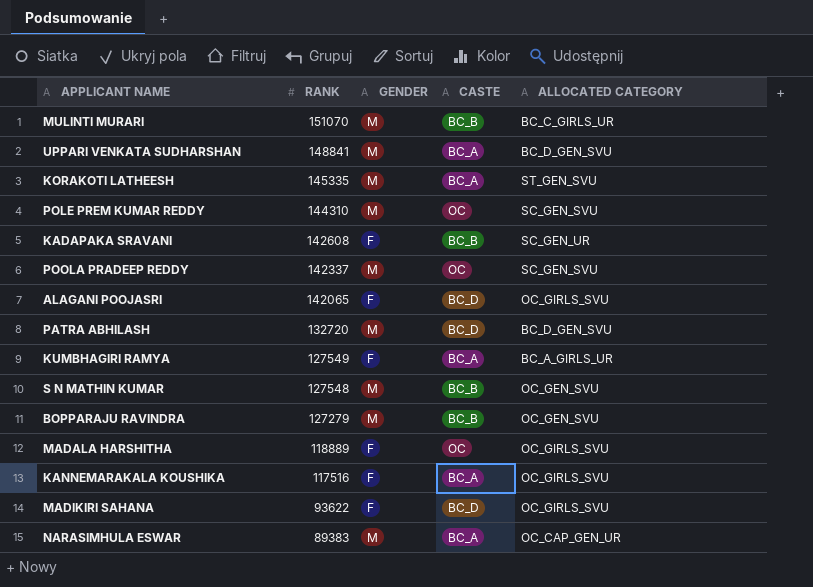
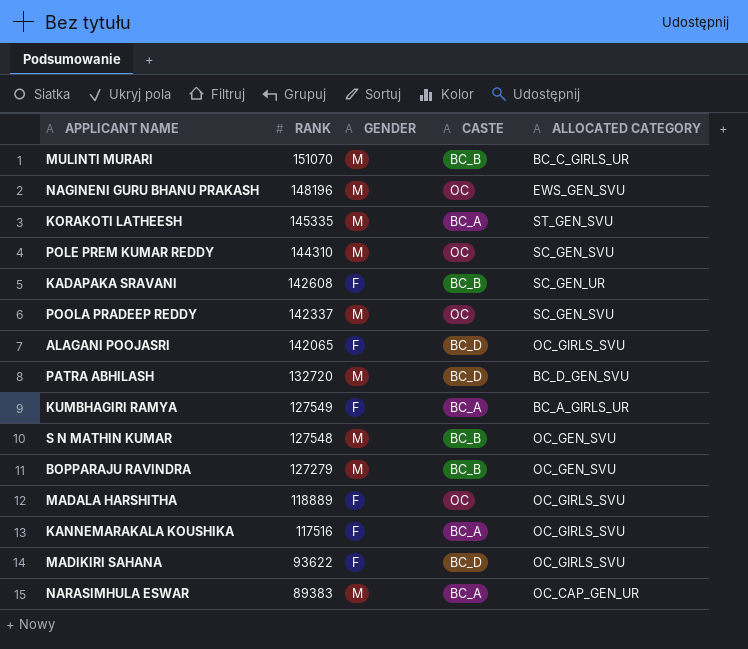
row UPPARI VENKATA SUDHARSHAN: 148841 | M | BC_A | BC_D_GEN_SVU -> none
row NAGINENI GURU BHANU PRAKASH: none -> 148196 | M | OC | EWS_GEN_SVU

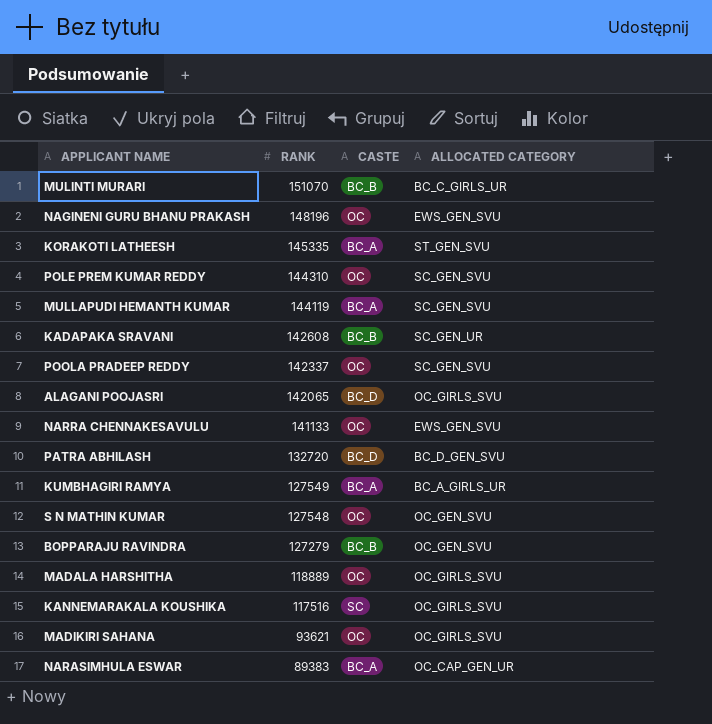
column GENDER | position: 3 -> none
row MULLAPUDI HEMANTH KUMAR: none -> 144119 | BC_A | SC_GEN_SVU
row NARRA CHENNAKESAVULU: none -> 141133 | OC | EWS_GEN_SVU
S N MATHIN KUMAR | CASTE: BC_B -> OC
KANNEMARAKALA KOUSHIKA | CASTE: BC_A -> SC
MADIKIRI SAHANA | RANK: 93622 -> 93621
MADIKIRI SAHANA | CASTE: BC_D -> OC

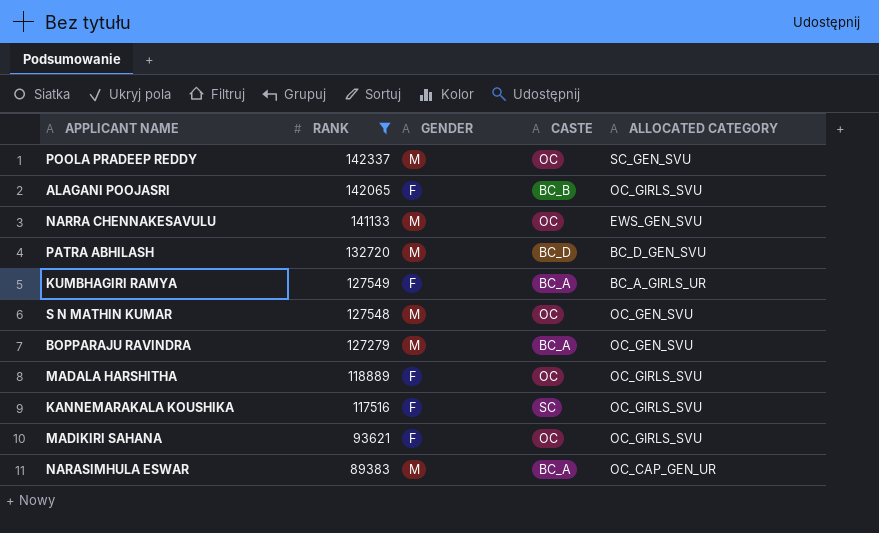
filter: none -> RANK <= 142337
column GENDER | position: none -> 3
ALAGANI POOJASRI | CASTE: BC_D -> BC_B
BOPPARAJU RAVINDRA | CASTE: BC_B -> BC_A

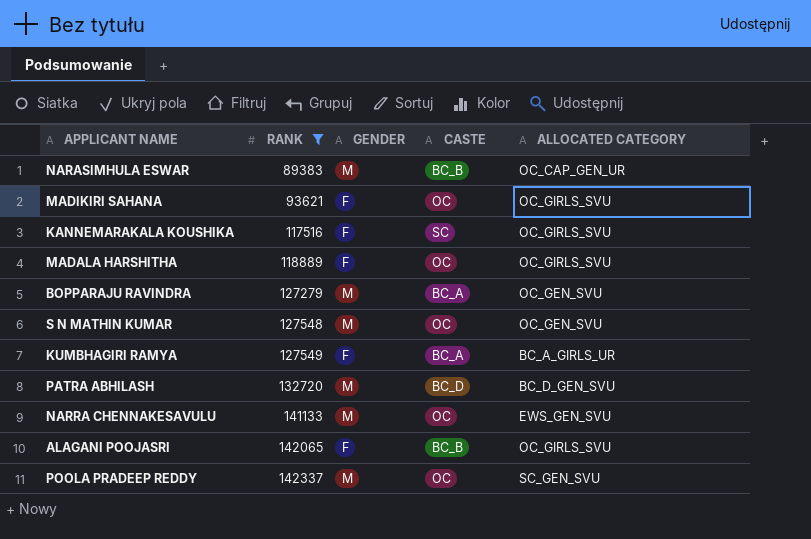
row order: RANK descending -> RANK ascending
NARASIMHULA ESWAR | CASTE: BC_A -> BC_B

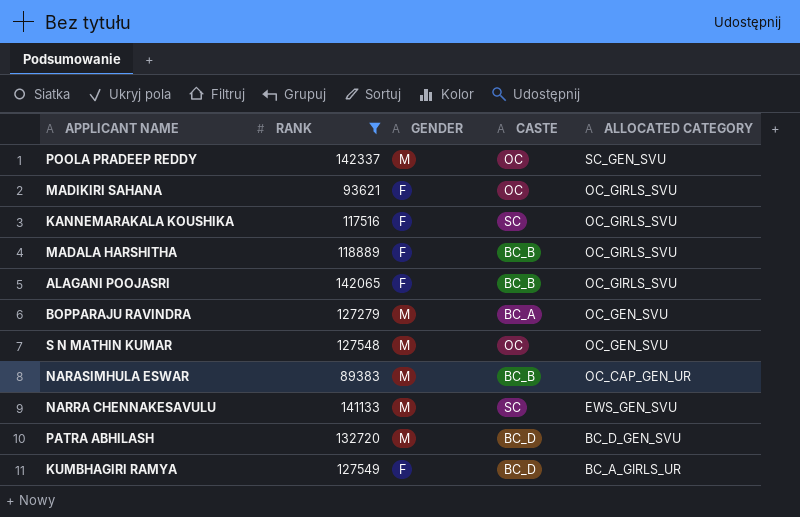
row order: RANK ascending -> ALLOCATED CATEGORY descending
MADALA HARSHITHA | CASTE: OC -> BC_B
NARRA CHENNAKESAVULU | CASTE: OC -> SC
KUMBHAGIRI RAMYA | CASTE: BC_A -> BC_D

